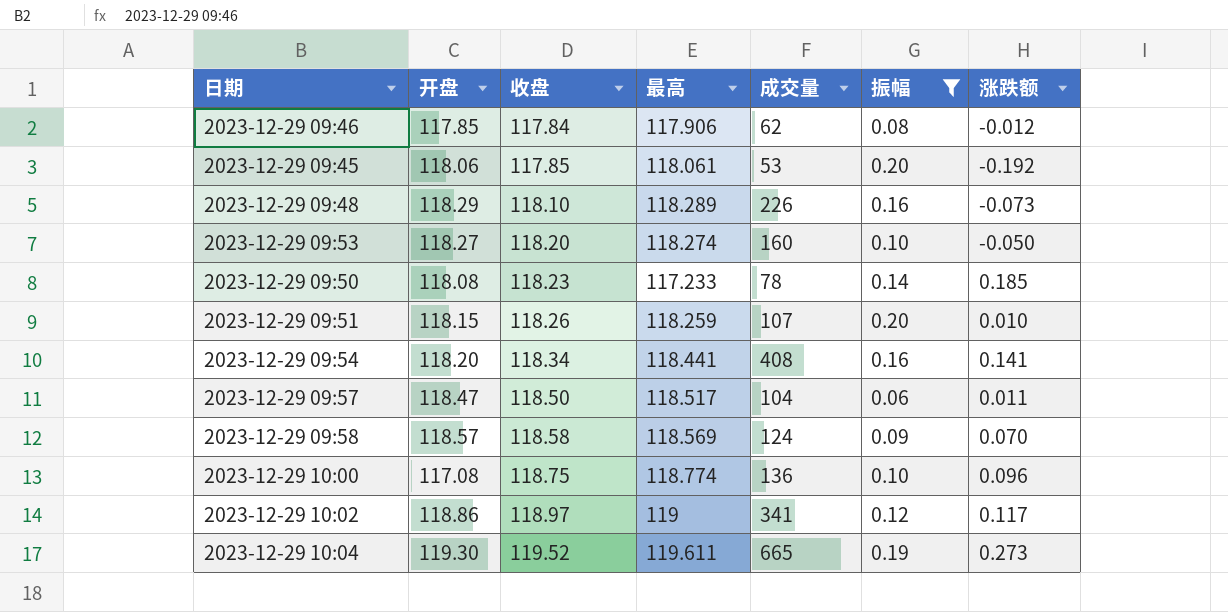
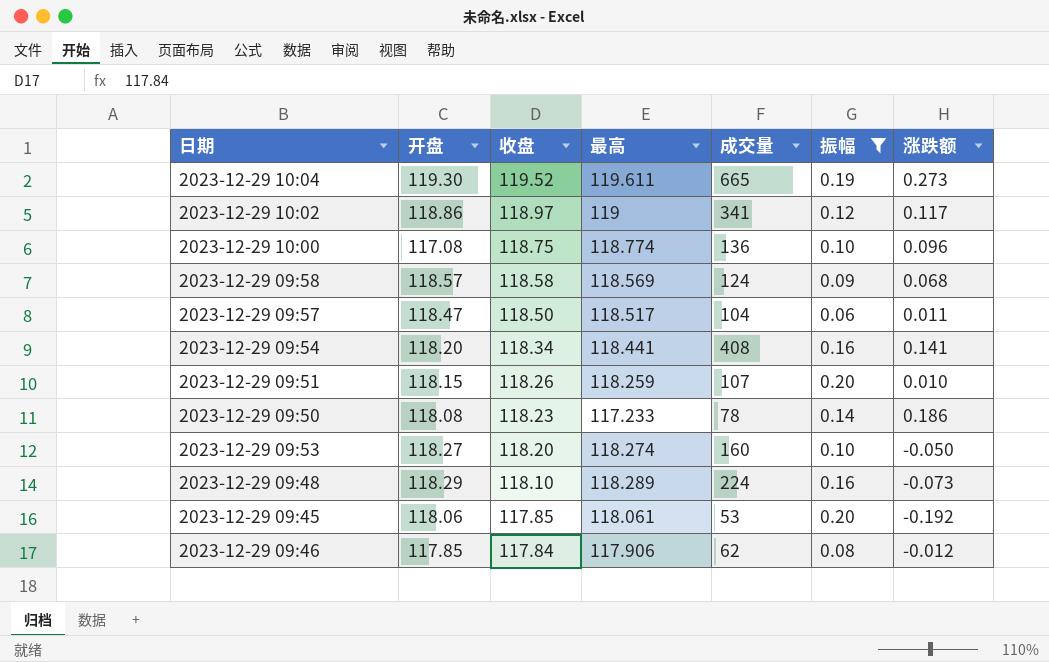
row order: 收盘 ascending -> 收盘 descending
2023-12-29 09:58 | 涨跌额: 0.070 -> 0.068
2023-12-29 09:50 | 涨跌额: 0.185 -> 0.186
2023-12-29 09:48 | 成交量: 226 -> 224

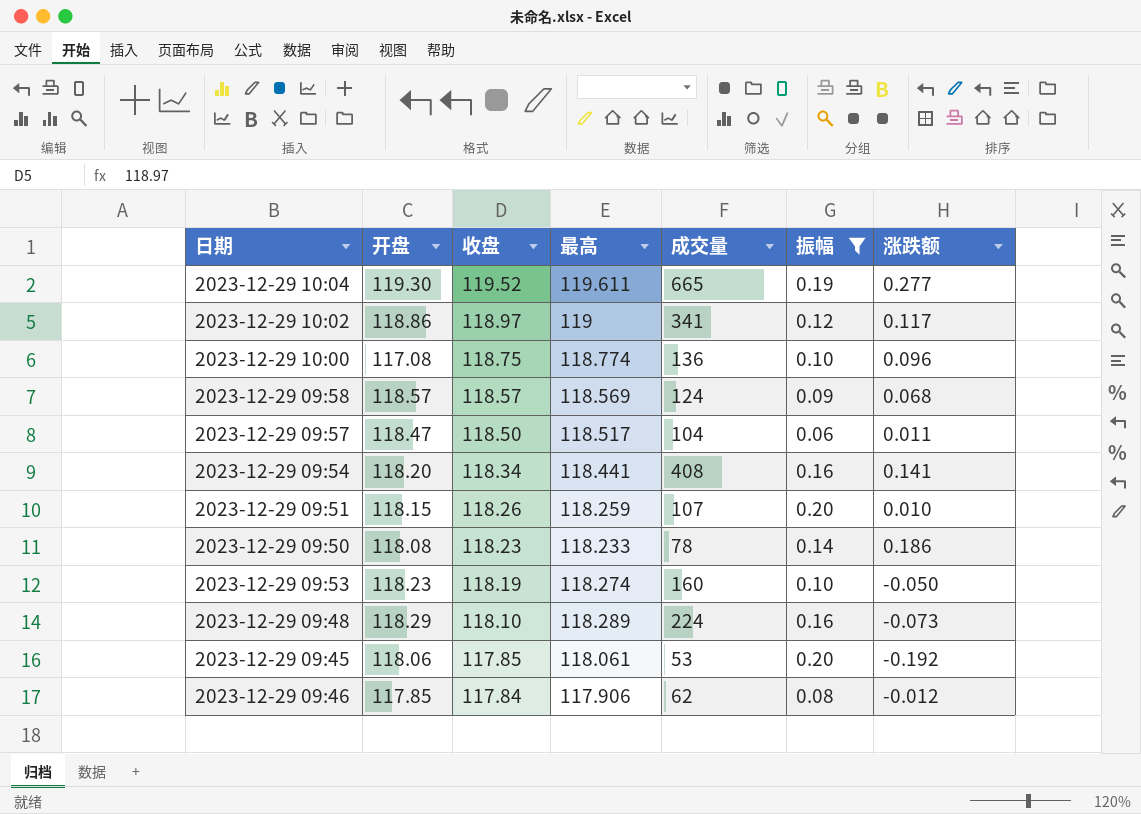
2023-12-29 10:04 | 涨跌额: 0.273 -> 0.277
2023-12-29 09:58 | 收盘: 118.58 -> 118.57
2023-12-29 09:50 | 最高: 117.233 -> 118.233
2023-12-29 09:53 | 开盘: 118.27 -> 118.23
2023-12-29 09:53 | 收盘: 118.20 -> 118.19

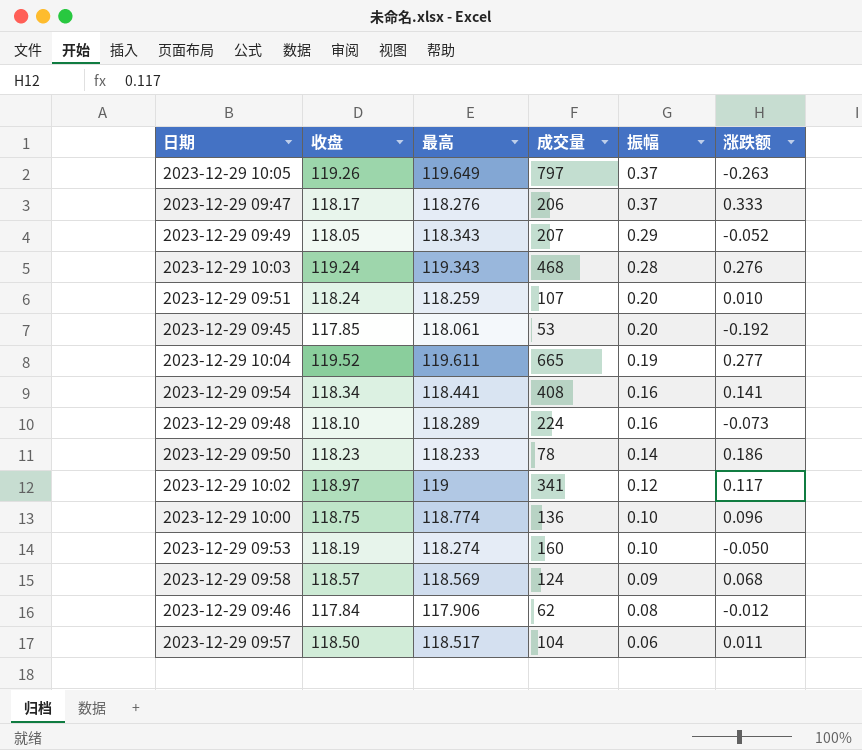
filter: 振幅 <= 0.20 -> none
row order: 收盘 descending -> 振幅 descending
column 开盘 | position: 2 -> none
2023-12-29 09:51 | 收盘: 118.26 -> 118.24

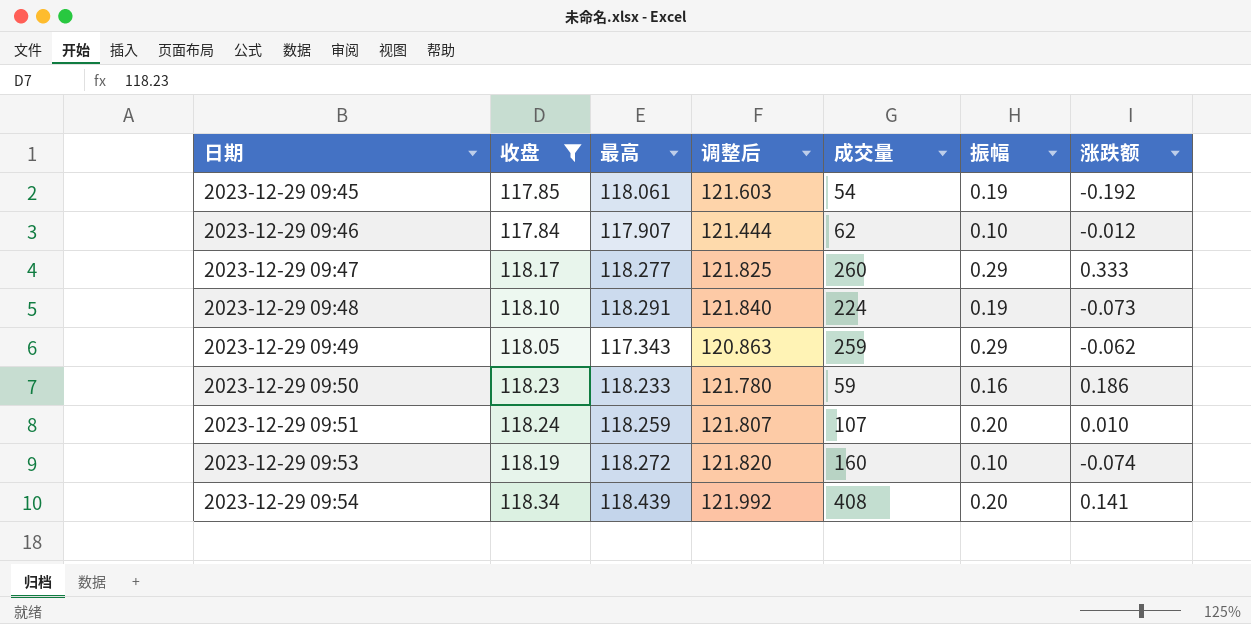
filter: none -> 收盘 <= 118.34
row order: 振幅 descending -> 日期 ascending
column 调整后 | formula: none -> [最高] * 1.03
2023-12-29 09:45 | 成交量: 53 -> 54
2023-12-29 09:45 | 振幅: 0.20 -> 0.19
2023-12-29 09:46 | 最高: 117.906 -> 117.907
2023-12-29 09:46 | 振幅: 0.08 -> 0.10
2023-12-29 09:47 | 最高: 118.276 -> 118.277
2023-12-29 09:47 | 成交量: 206 -> 260
2023-12-29 09:47 | 振幅: 0.37 -> 0.29
2023-12-29 09:48 | 最高: 118.289 -> 118.291
2023-12-29 09:48 | 振幅: 0.16 -> 0.19
2023-12-29 09:49 | 最高: 118.343 -> 117.343
2023-12-29 09:49 | 成交量: 207 -> 259
2023-12-29 09:49 | 涨跌额: -0.052 -> -0.062
2023-12-29 09:50 | 成交量: 78 -> 59
2023-12-29 09:50 | 振幅: 0.14 -> 0.16
2023-12-29 09:53 | 最高: 118.274 -> 118.272
2023-12-29 09:53 | 涨跌额: -0.050 -> -0.074
2023-12-29 09:54 | 最高: 118.441 -> 118.439
2023-12-29 09:54 | 振幅: 0.16 -> 0.20

